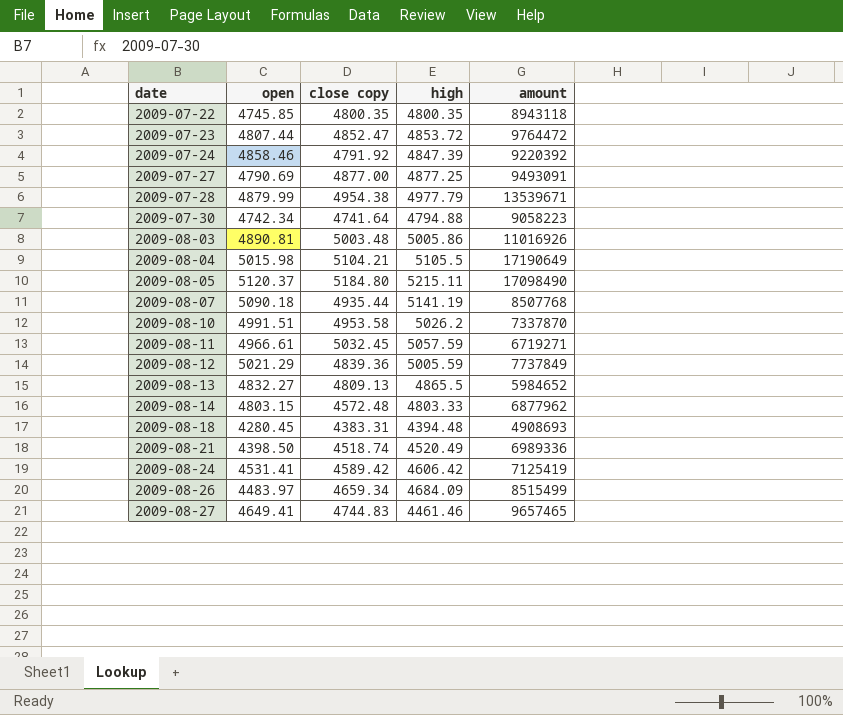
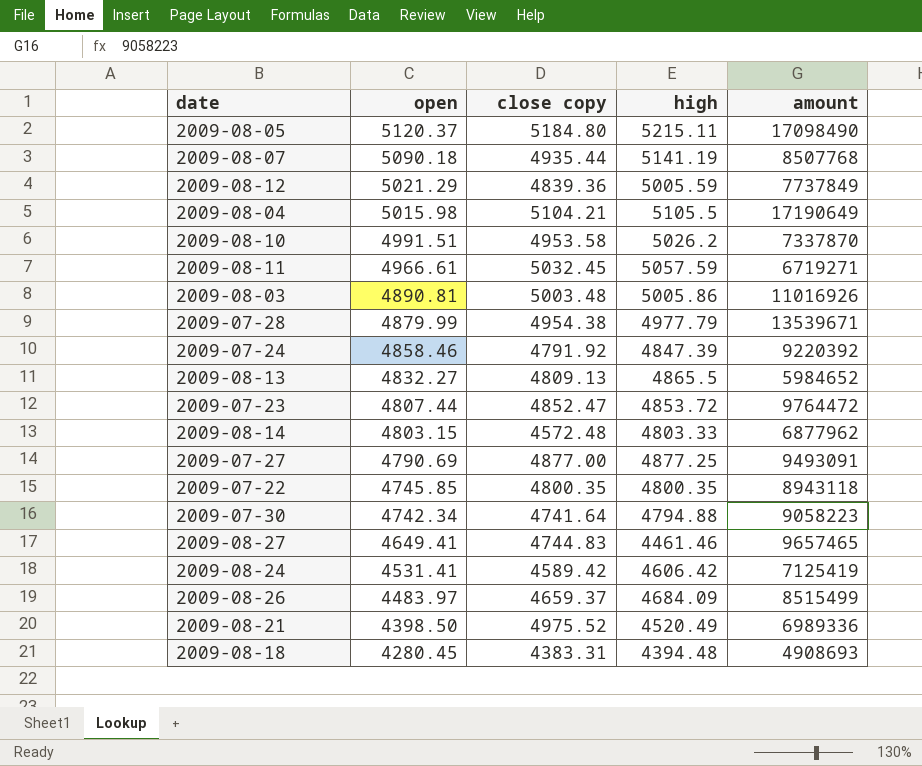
row order: date ascending -> open descending
2009-08-26 | close copy: 4659.34 -> 4659.37
2009-08-21 | close copy: 4518.74 -> 4975.52

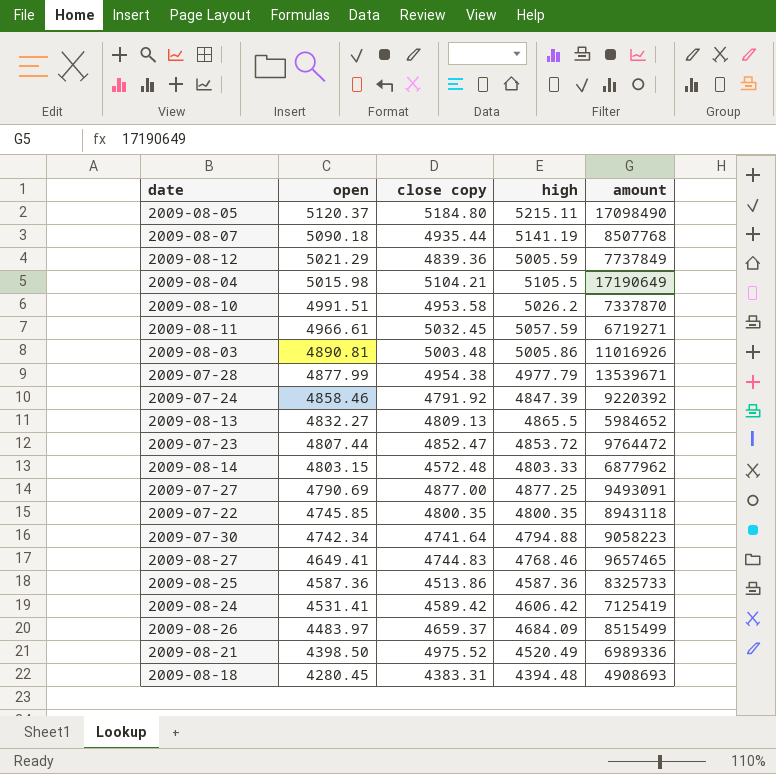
2009-07-28 | open: 4879.99 -> 4877.99
2009-08-27 | high: 4461.46 -> 4768.46
row 2009-08-25: none -> 4587.36 | 4513.86 | 4587.36 | 8325733

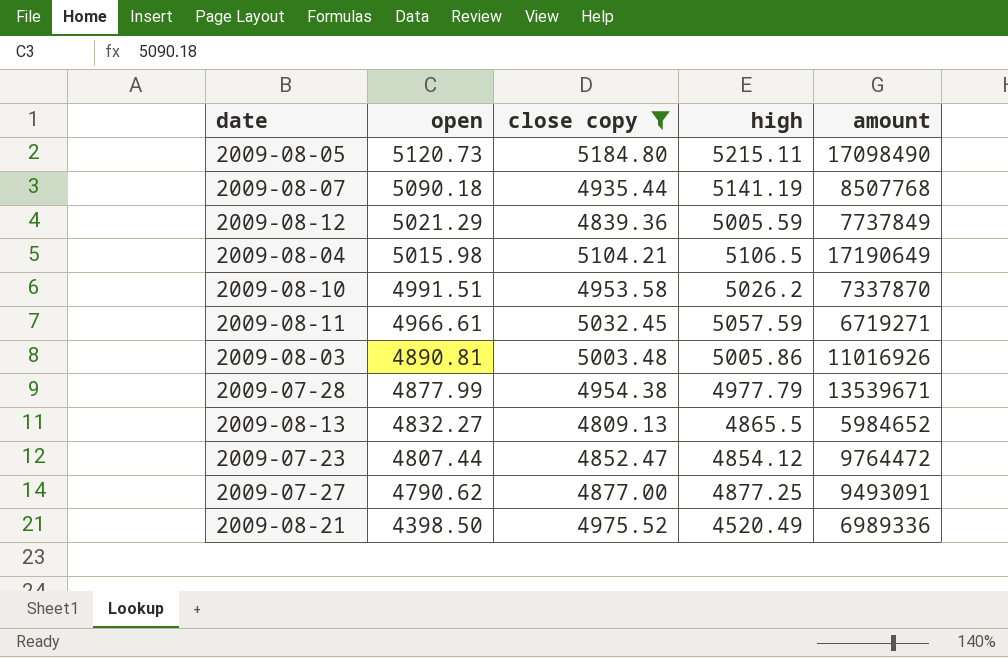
filter: none -> close copy >= 4809.13
2009-08-05 | open: 5120.37 -> 5120.73
2009-08-04 | high: 5105.5 -> 5106.5
2009-07-23 | high: 4853.72 -> 4854.12
2009-07-27 | open: 4790.69 -> 4790.62

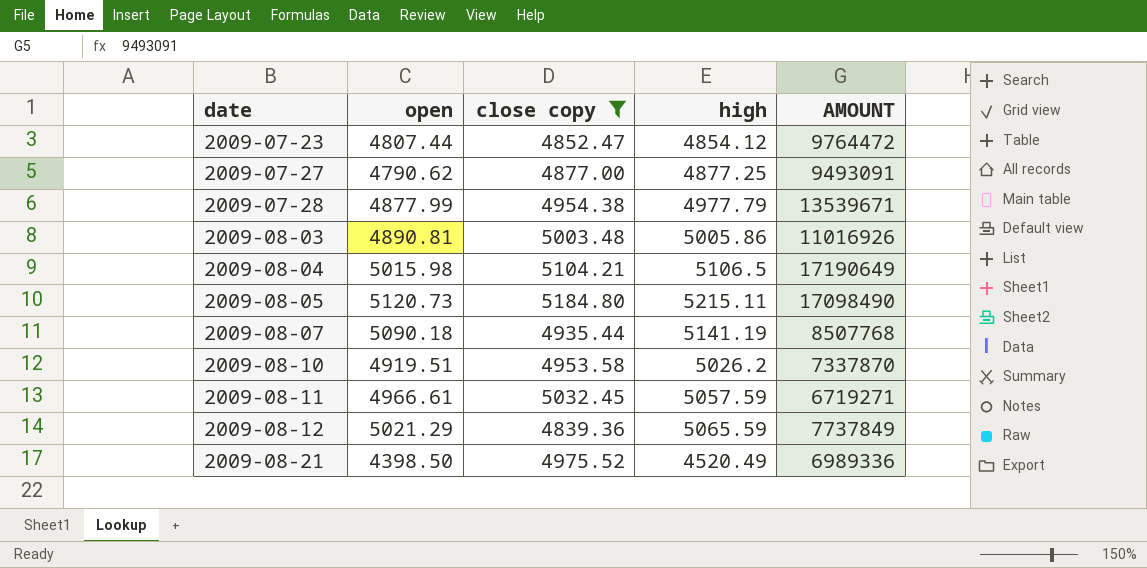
row order: open descending -> date ascending
column name: amount -> AMOUNT
row 2009-08-13: 4832.27 | 4809.13 | 4865.5 | 5984652 -> none
2009-08-10 | open: 4991.51 -> 4919.51
2009-08-12 | high: 5005.59 -> 5065.59

